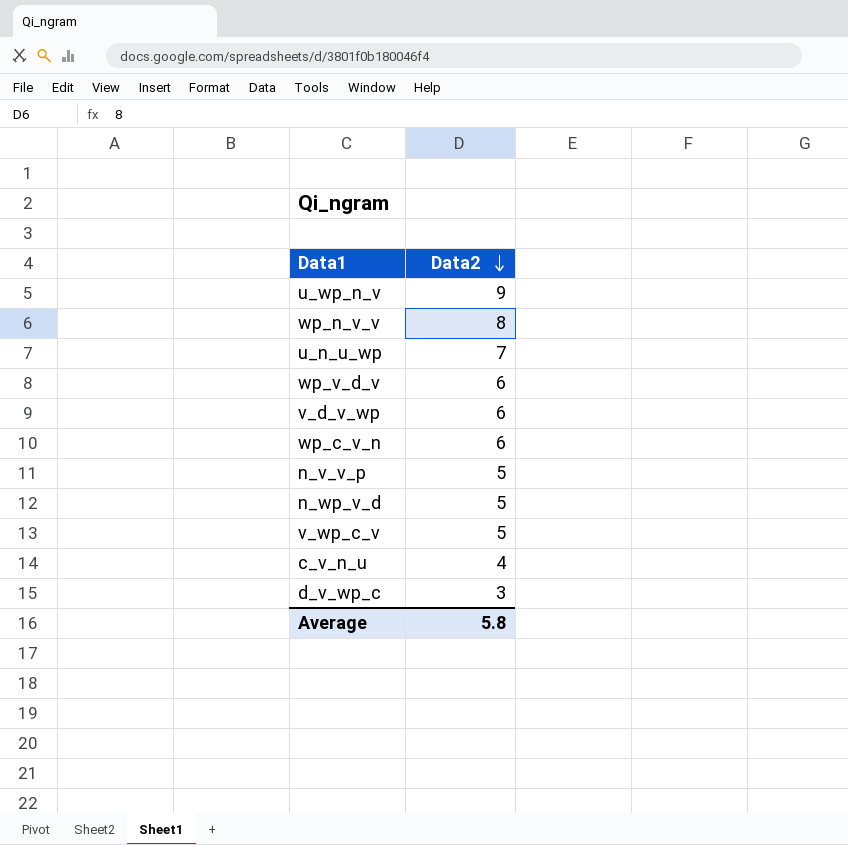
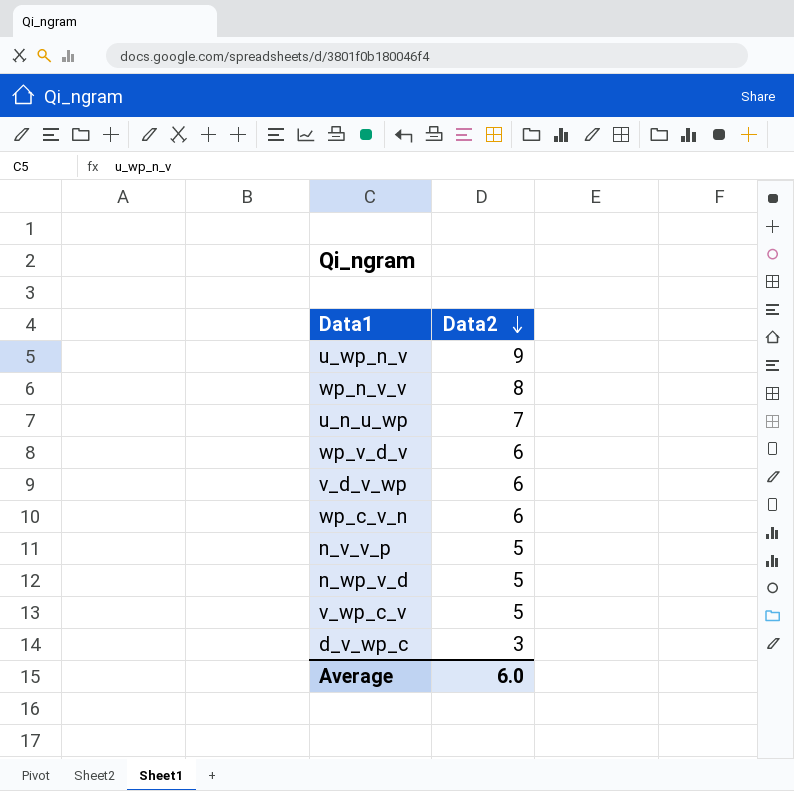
row c_v_n_u: 4 -> none
Average | Data2: 5.8 -> 6.0

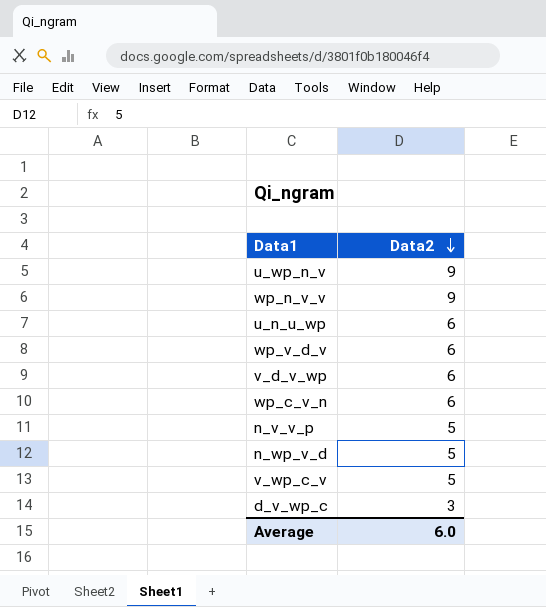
wp_n_v_v | Data2: 8 -> 9
u_n_u_wp | Data2: 7 -> 6

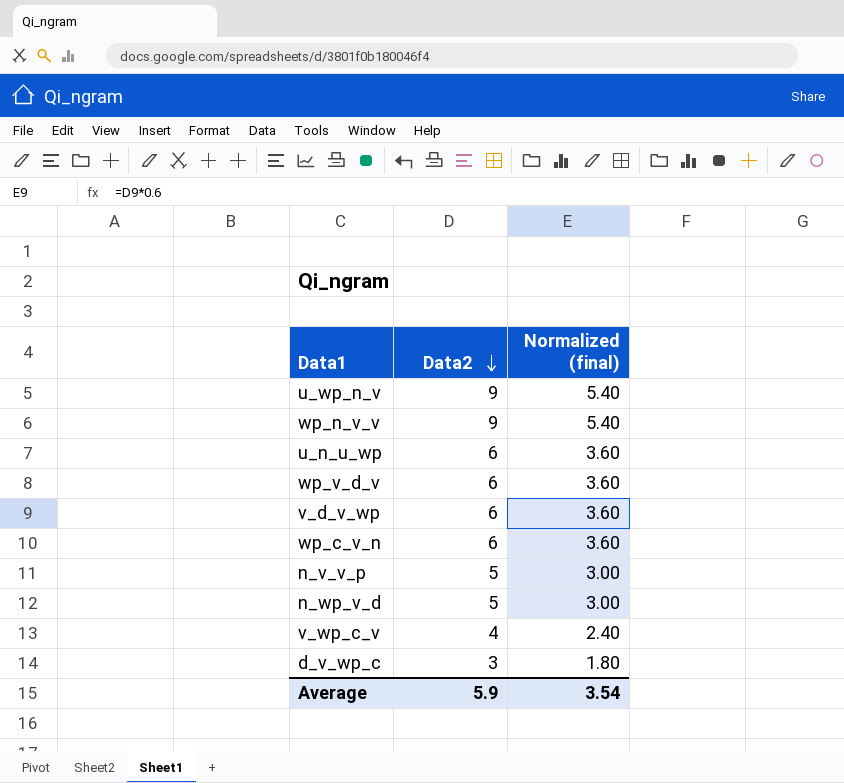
column Normalized (final) | formula: none -> [Data2] * 0.6
v_wp_c_v | Data2: 5 -> 4
Average | Data2: 6.0 -> 5.9

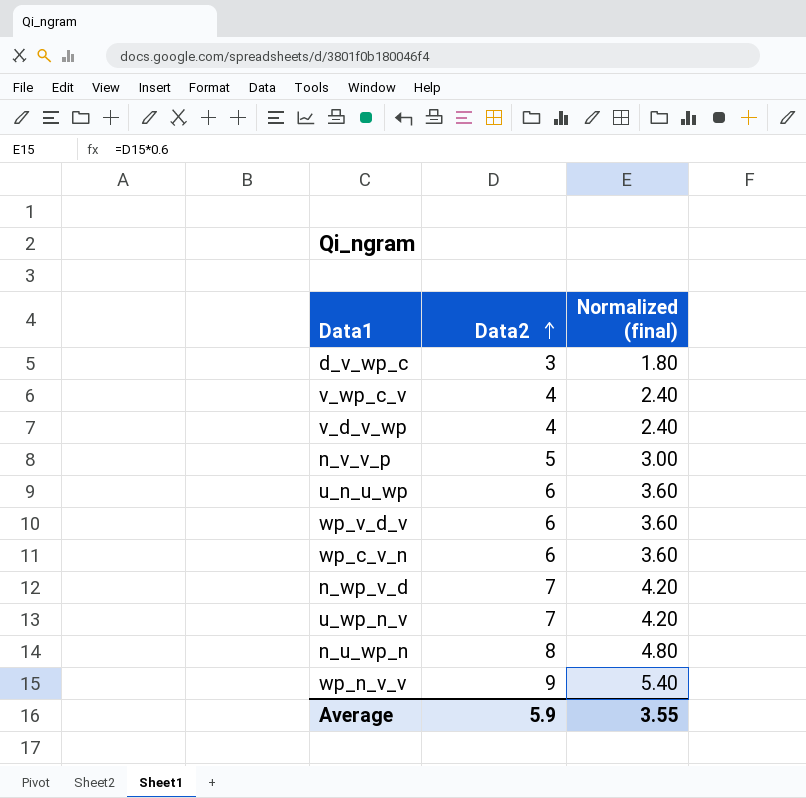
row order: Data2 descending -> Data2 ascending
v_d_v_wp | Data2: 6 -> 4
v_d_v_wp | Normalized (final): 3.60 -> 2.40
n_wp_v_d | Data2: 5 -> 7
n_wp_v_d | Normalized (final): 3.00 -> 4.20
u_wp_n_v | Data2: 9 -> 7
u_wp_n_v | Normalized (final): 5.40 -> 4.20
row n_u_wp_n: none -> 8 | 4.80
Average | Normalized (final): 3.54 -> 3.55

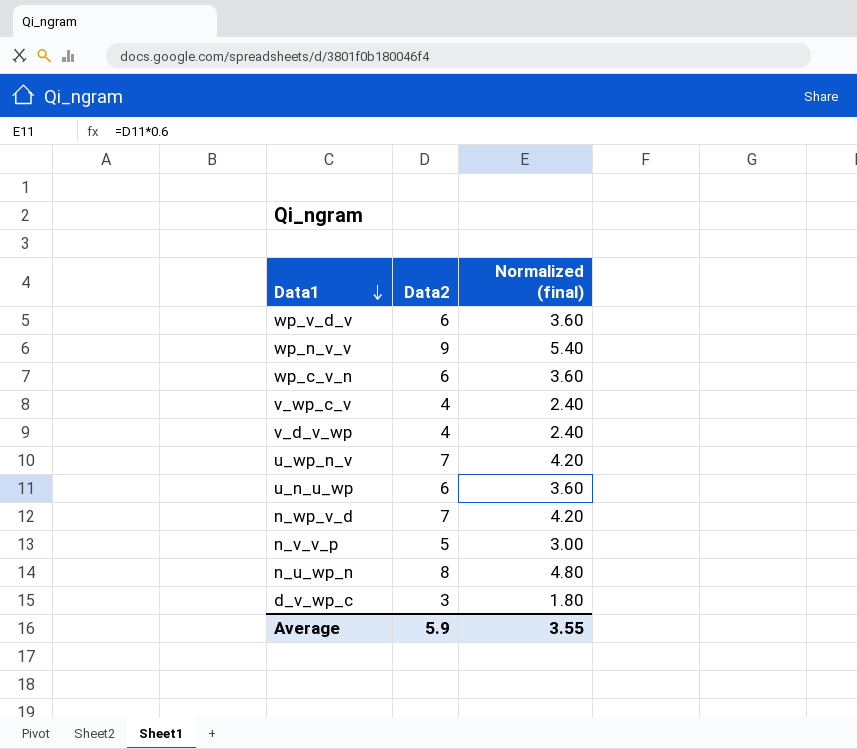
row order: Data2 ascending -> Data1 descending

